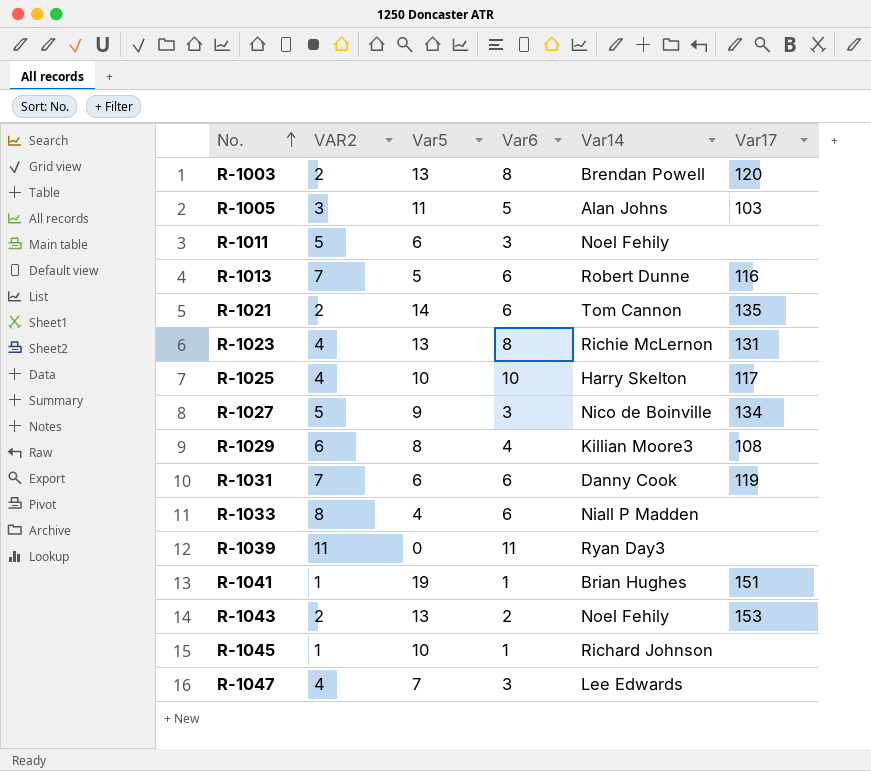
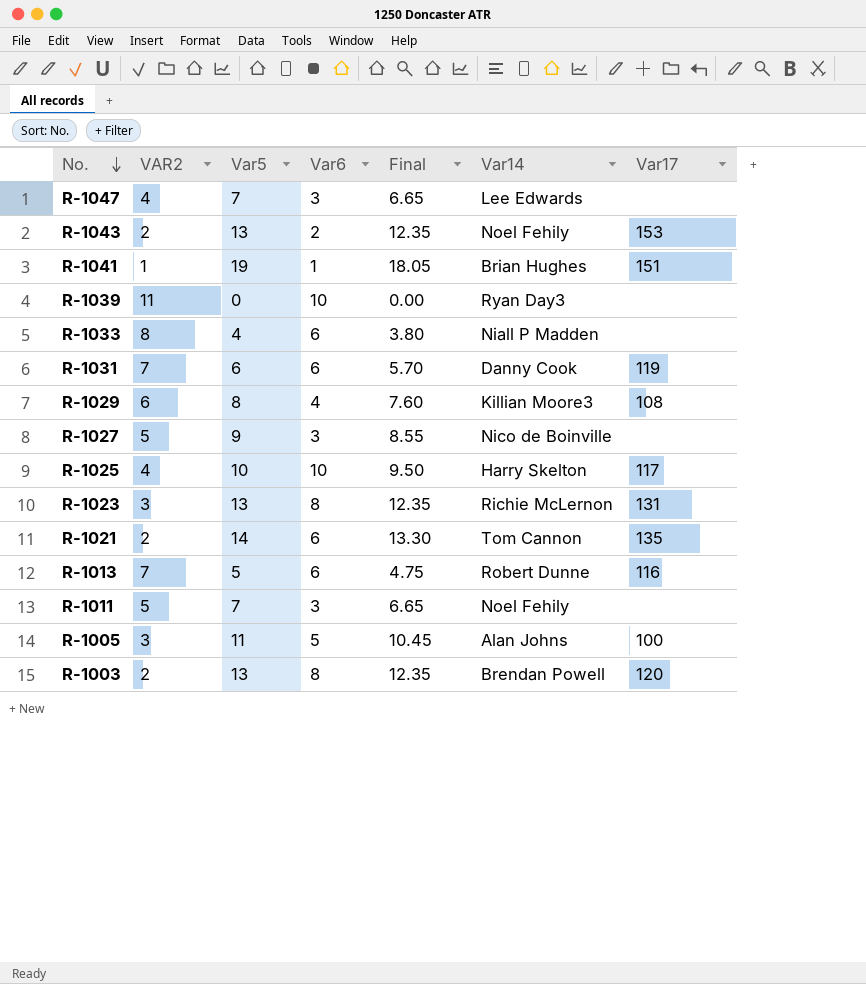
row order: No. ascending -> No. descending
column Final | formula: none -> [Var5] * 0.95
row R-1045: 1 | 10 | 1 | Richard Johnson | none -> none
R-1039 | Var6: 11 -> 10
R-1027 | Var17: 134 -> none
R-1023 | VAR2: 4 -> 3
R-1011 | Var5: 6 -> 7
R-1005 | Var17: 103 -> 100

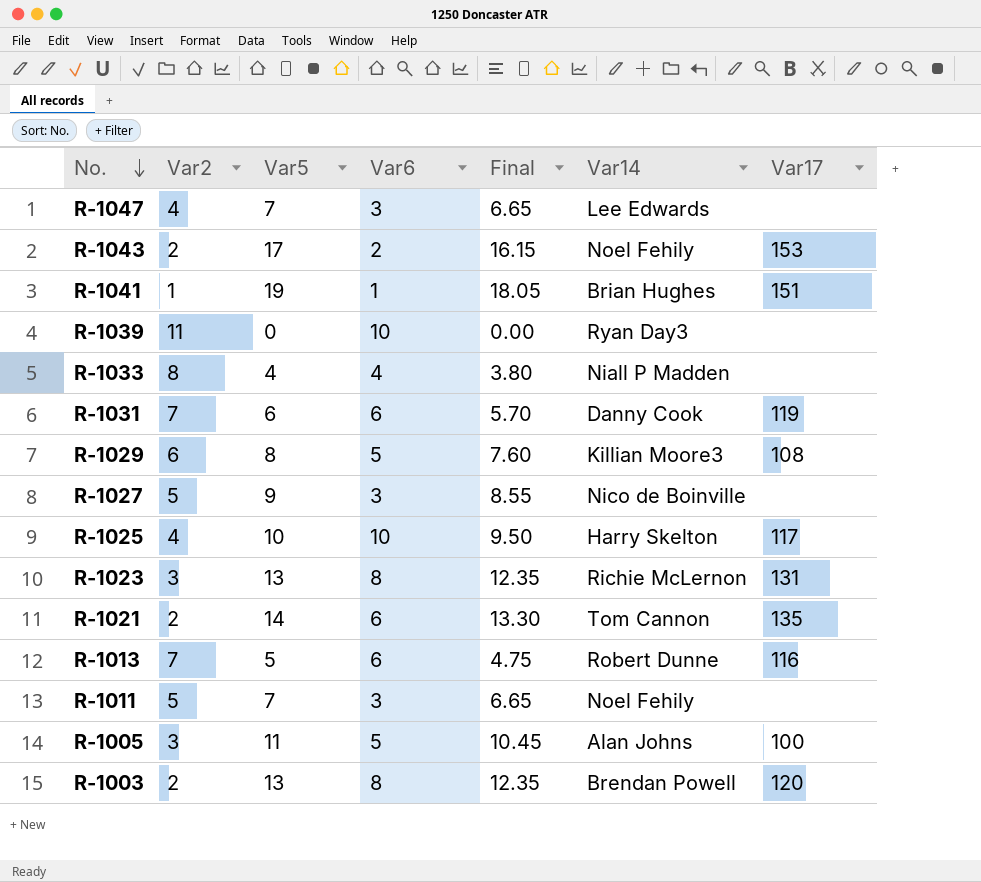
column name: VAR2 -> Var2
R-1043 | Var5: 13 -> 17
R-1043 | Final: 12.35 -> 16.15
R-1033 | Var6: 6 -> 4
R-1029 | Var6: 4 -> 5

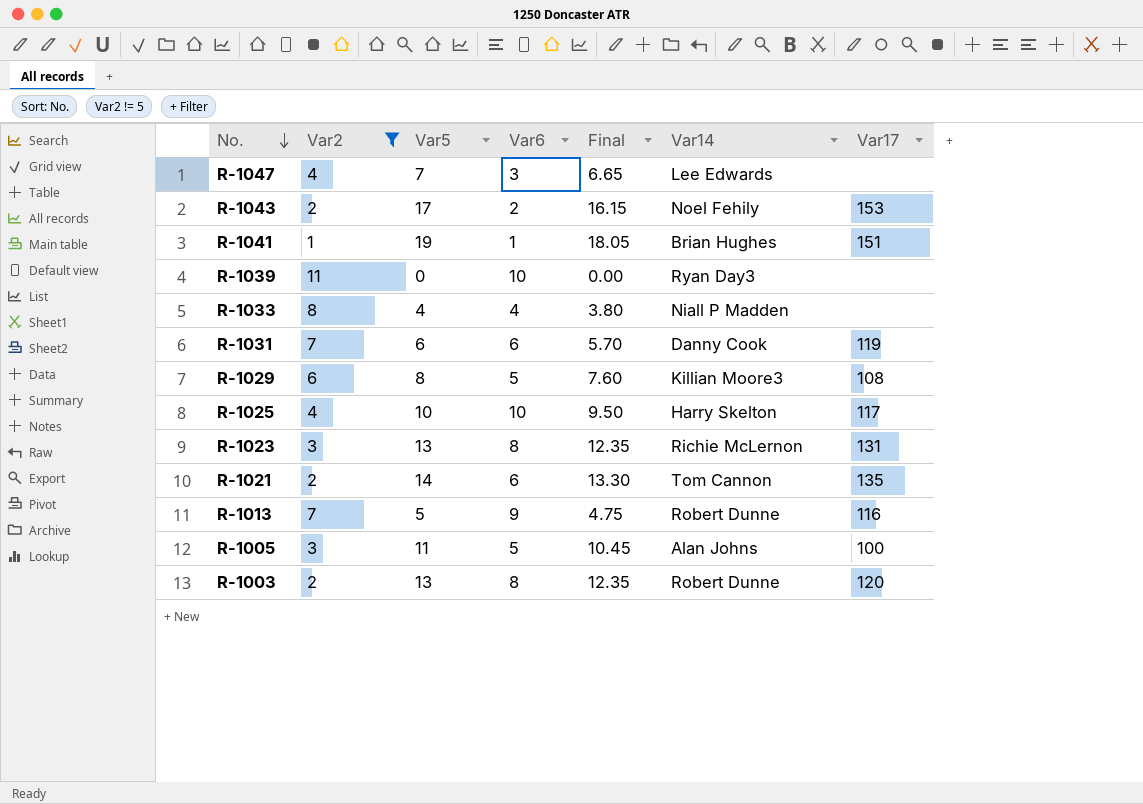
filter: none -> Var2 != 5
R-1013 | Var6: 6 -> 9
R-1003 | Var14: Brendan Powell -> Robert Dunne

